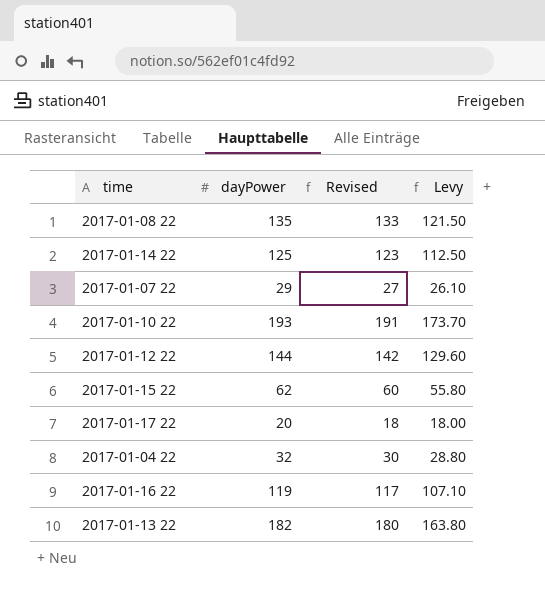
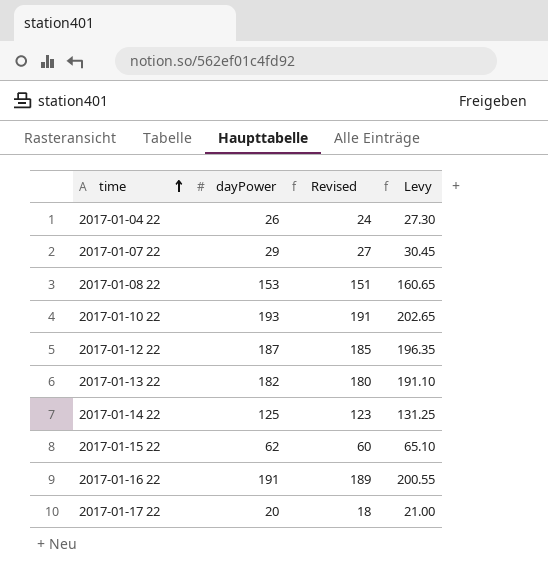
row order: none -> time ascending
column Levy | formula: [dayPower] * 0.9 -> [dayPower] * 1.05
2017-01-04 22 | dayPower: 32 -> 26
2017-01-04 22 | Revised: 30 -> 24
2017-01-08 22 | dayPower: 135 -> 153
2017-01-08 22 | Revised: 133 -> 151
2017-01-12 22 | dayPower: 144 -> 187
2017-01-12 22 | Revised: 142 -> 185
2017-01-16 22 | dayPower: 119 -> 191
2017-01-16 22 | Revised: 117 -> 189

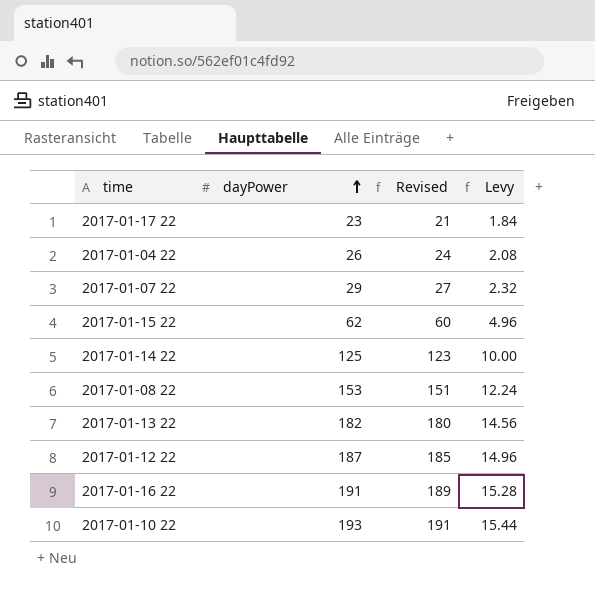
row order: time ascending -> dayPower ascending
column Levy | formula: [dayPower] * 1.05 -> [dayPower] * 0.08
2017-01-17 22 | dayPower: 20 -> 23
2017-01-17 22 | Revised: 18 -> 21

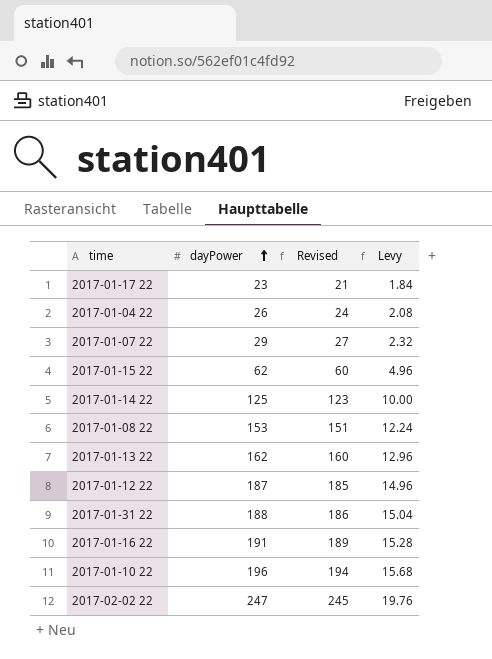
2017-01-13 22 | dayPower: 182 -> 162
2017-01-13 22 | Revised: 180 -> 160
2017-01-13 22 | Levy: 14.56 -> 12.96
row 2017-01-31 22: none -> 188 | 186 | 15.04
2017-01-10 22 | dayPower: 193 -> 196
2017-01-10 22 | Revised: 191 -> 194
2017-01-10 22 | Levy: 15.44 -> 15.68
row 2017-02-02 22: none -> 247 | 245 | 19.76

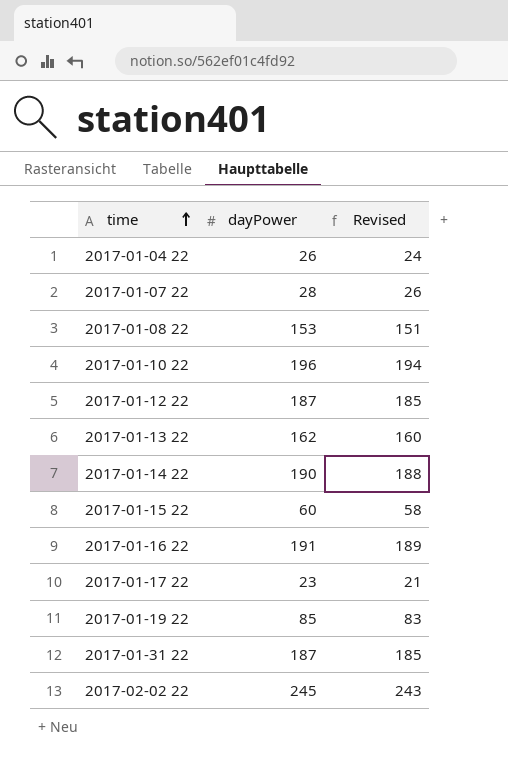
row order: dayPower ascending -> time ascending
column Levy | formula: [dayPower] * 0.08 -> none
2017-01-07 22 | dayPower: 29 -> 28
2017-01-07 22 | Revised: 27 -> 26
2017-01-14 22 | dayPower: 125 -> 190
2017-01-14 22 | Revised: 123 -> 188
2017-01-15 22 | dayPower: 62 -> 60
2017-01-15 22 | Revised: 60 -> 58
row 2017-01-19 22: none -> 85 | 83
2017-01-31 22 | dayPower: 188 -> 187
2017-01-31 22 | Revised: 186 -> 185
2017-02-02 22 | dayPower: 247 -> 245
2017-02-02 22 | Revised: 245 -> 243

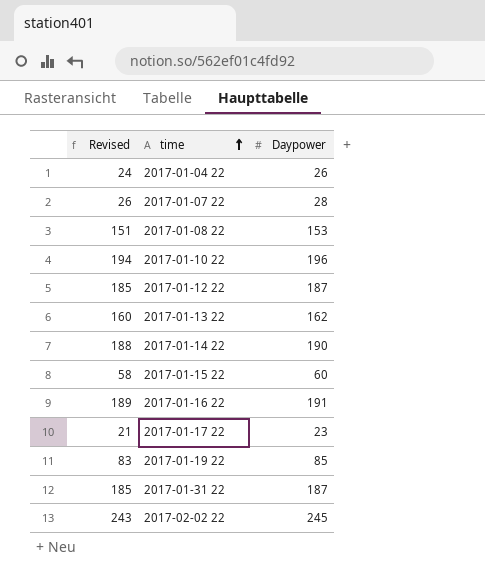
column Revised | position: 3 -> 1
column name: dayPower -> Daypower

